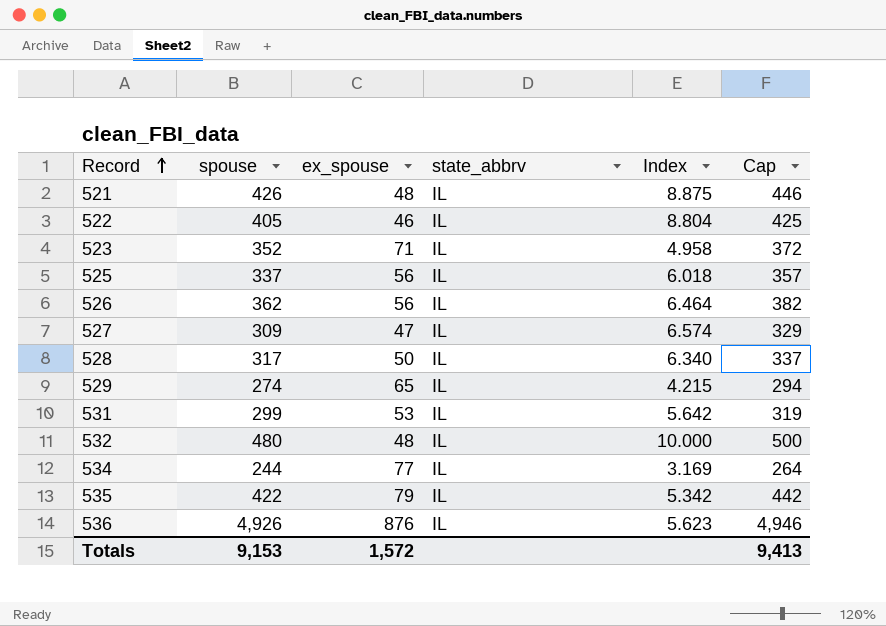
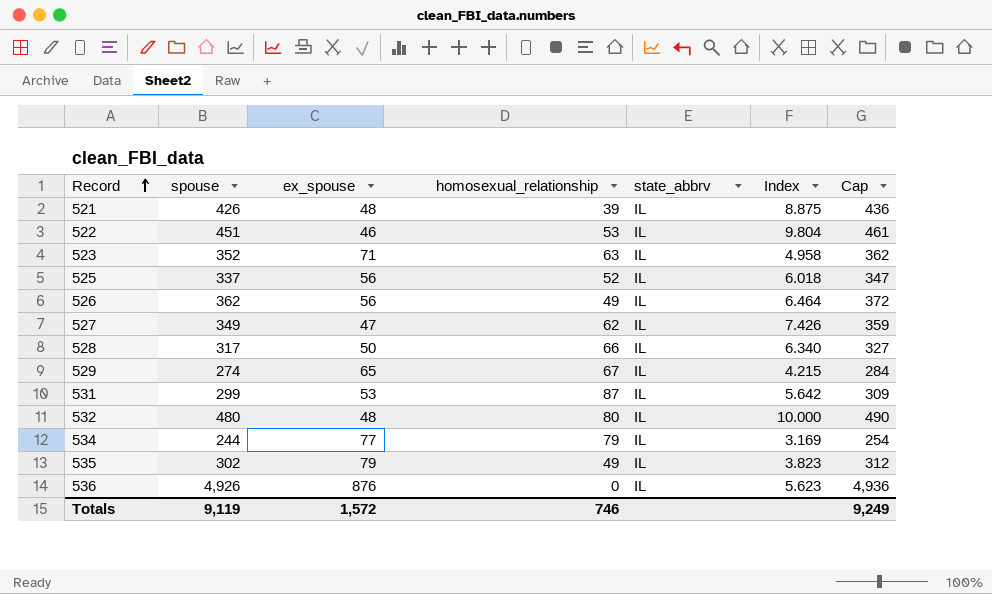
column homosexual_relationship | position: none -> 4
column Cap | formula: [spouse] + 20 -> [spouse] + 10
522 | spouse: 405 -> 451
522 | Index: 8.804 -> 9.804
527 | spouse: 309 -> 349
527 | Index: 6.574 -> 7.426
535 | spouse: 422 -> 302
535 | Index: 5.342 -> 3.823
Totals | spouse: 9,153 -> 9,119
Totals | Cap: 9,413 -> 9,249

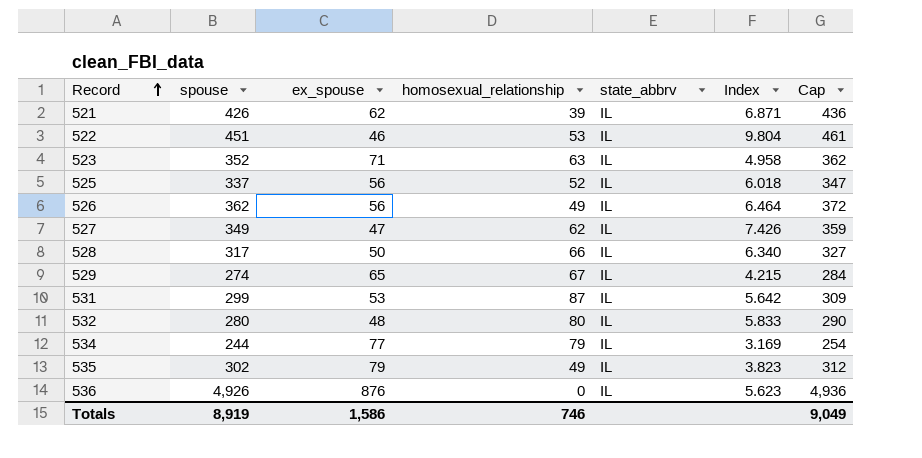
521 | ex_spouse: 48 -> 62
521 | Index: 8.875 -> 6.871
532 | spouse: 480 -> 280
532 | Index: 10.000 -> 5.833
532 | Cap: 490 -> 290
Totals | spouse: 9,119 -> 8,919
Totals | ex_spouse: 1,572 -> 1,586
Totals | Cap: 9,249 -> 9,049

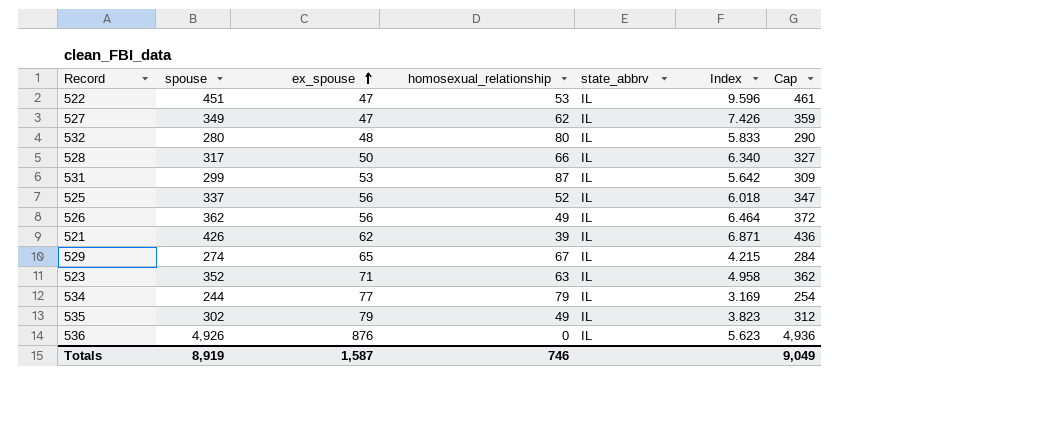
row order: Record ascending -> ex_spouse ascending
522 | ex_spouse: 46 -> 47
522 | Index: 9.804 -> 9.596
Totals | ex_spouse: 1,586 -> 1,587

